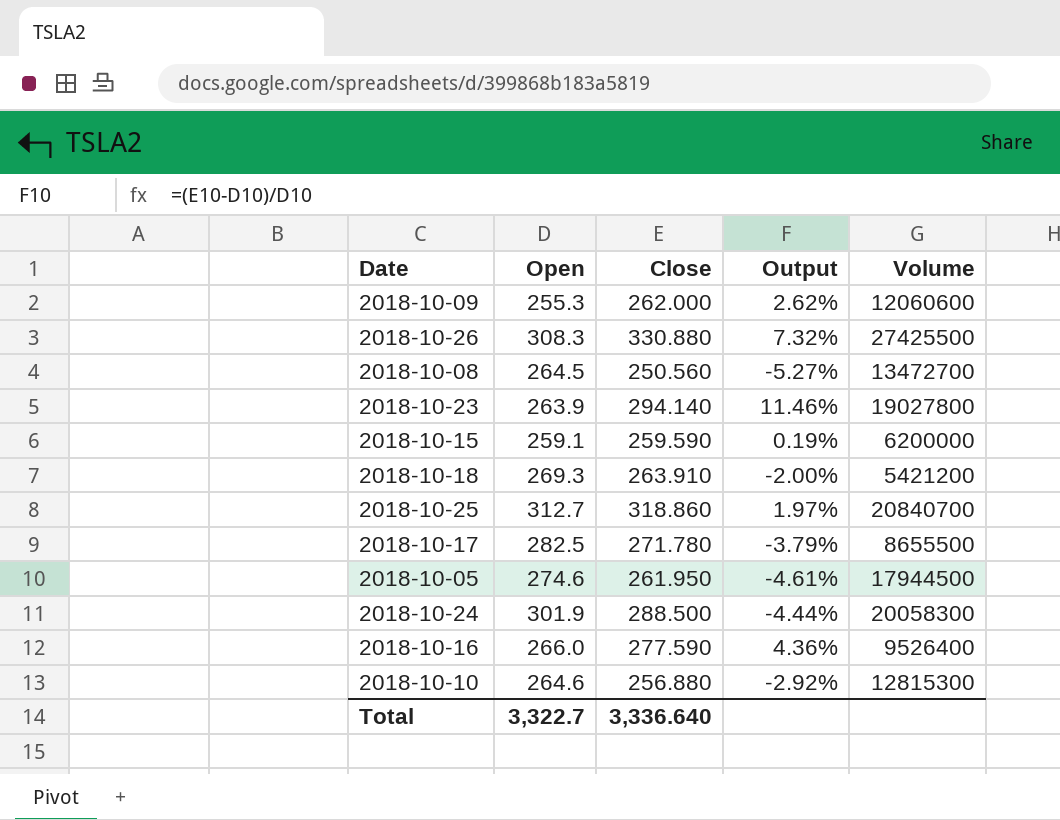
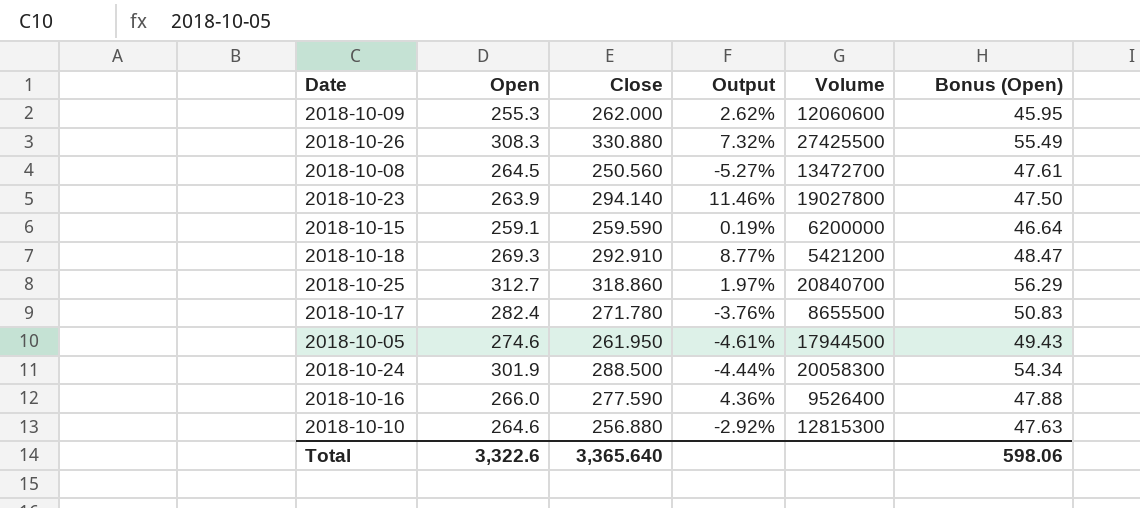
column Bonus (Open) | formula: none -> [Open] * 0.18
2018-10-18 | Close: 263.910 -> 292.910
2018-10-18 | Output: -2.00% -> 8.77%
2018-10-17 | Open: 282.5 -> 282.4
2018-10-17 | Output: -3.79% -> -3.76%
Total | Open: 3,322.7 -> 3,322.6
Total | Close: 3,336.640 -> 3,365.640

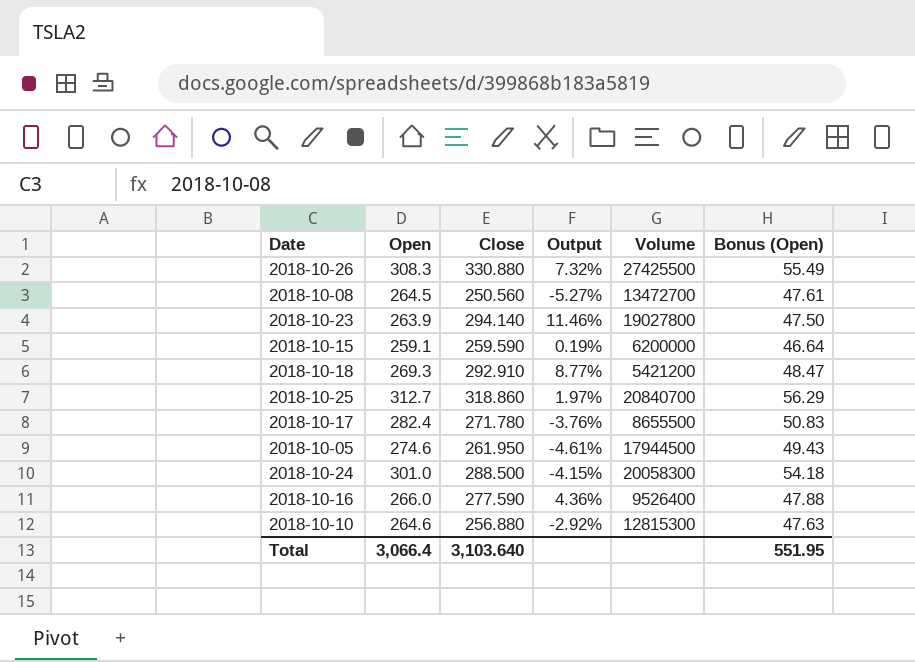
row 2018-10-09: 255.3 | 262.000 | 2.62% | 12060600 | 45.95 -> none
2018-10-24 | Open: 301.9 -> 301.0
2018-10-24 | Output: -4.44% -> -4.15%
2018-10-24 | Bonus (Open): 54.34 -> 54.18
Total | Open: 3,322.6 -> 3,066.4
Total | Close: 3,365.640 -> 3,103.640
Total | Bonus (Open): 598.06 -> 551.95

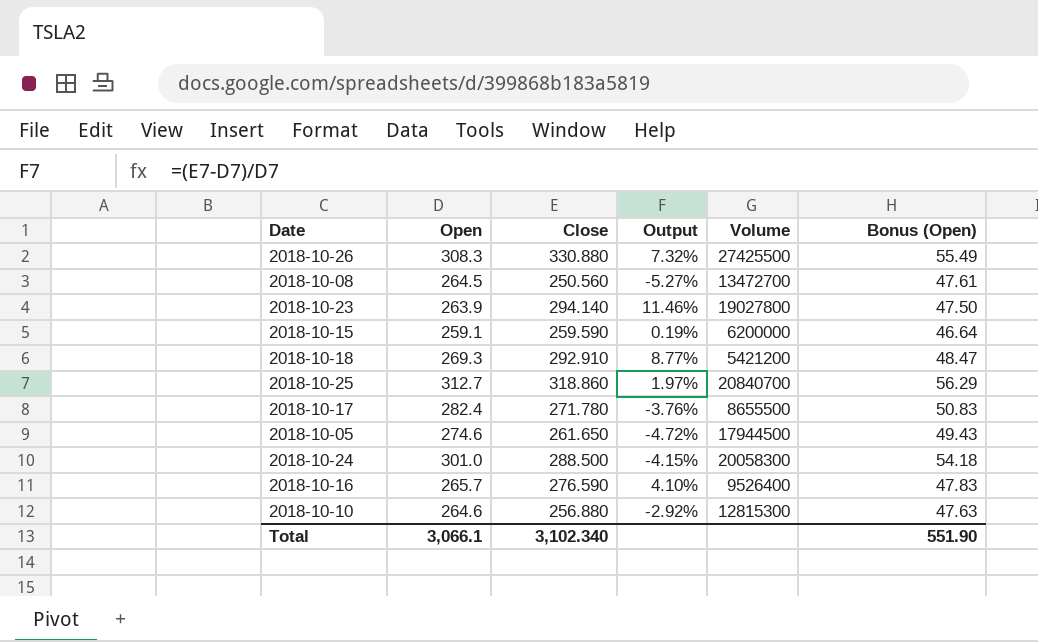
2018-10-05 | Close: 261.950 -> 261.650
2018-10-05 | Output: -4.61% -> -4.72%
2018-10-16 | Open: 266.0 -> 265.7
2018-10-16 | Close: 277.590 -> 276.590
2018-10-16 | Output: 4.36% -> 4.10%
2018-10-16 | Bonus (Open): 47.88 -> 47.83
Total | Open: 3,066.4 -> 3,066.1
Total | Close: 3,103.640 -> 3,102.340
Total | Bonus (Open): 551.95 -> 551.90

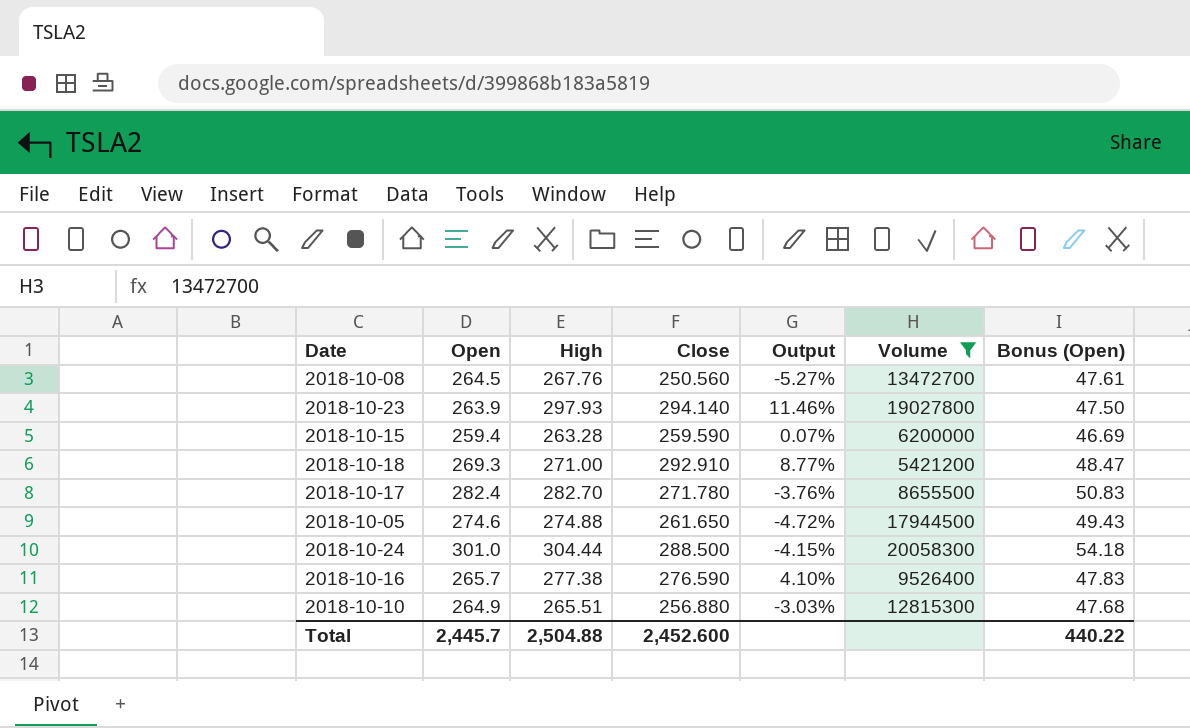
filter: none -> Volume <= 20058300
column High | position: none -> 3
2018-10-15 | Open: 259.1 -> 259.4
2018-10-15 | Output: 0.19% -> 0.07%
2018-10-15 | Bonus (Open): 46.64 -> 46.69
2018-10-10 | Open: 264.6 -> 264.9
2018-10-10 | Output: -2.92% -> -3.03%
2018-10-10 | Bonus (Open): 47.63 -> 47.68
Total | Open: 3,066.1 -> 2,445.7
Total | Close: 3,102.340 -> 2,452.600
Total | Bonus (Open): 551.90 -> 440.22

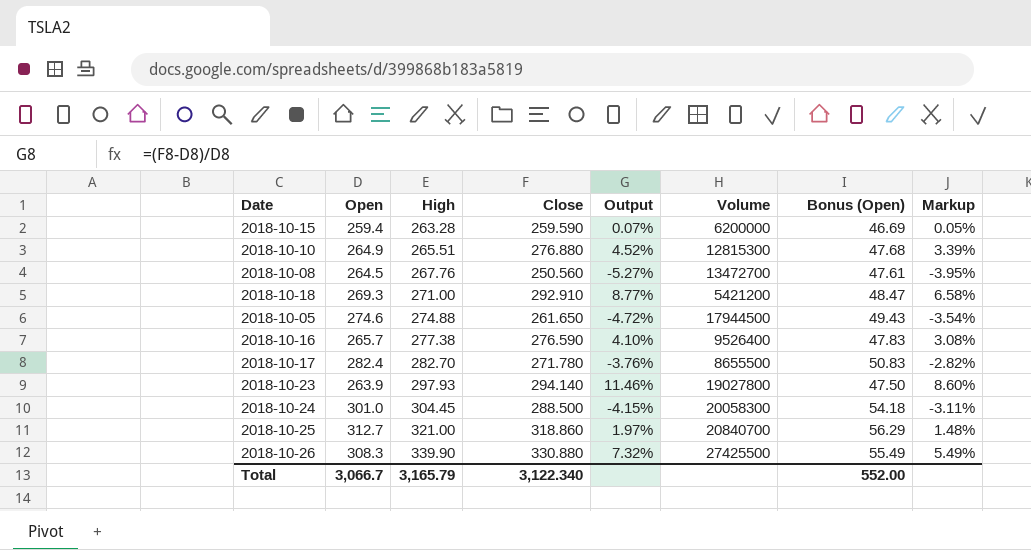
filter: Volume <= 20058300 -> none
row order: none -> High ascending
column Markup | formula: none -> [Output] * 0.75
2018-10-10 | Close: 256.880 -> 276.880
2018-10-10 | Output: -3.03% -> 4.52%
2018-10-24 | High: 304.44 -> 304.45
Total | Open: 2,445.7 -> 3,066.7
Total | High: 2,504.88 -> 3,165.79
Total | Close: 2,452.600 -> 3,122.340
Total | Bonus (Open): 440.22 -> 552.00

